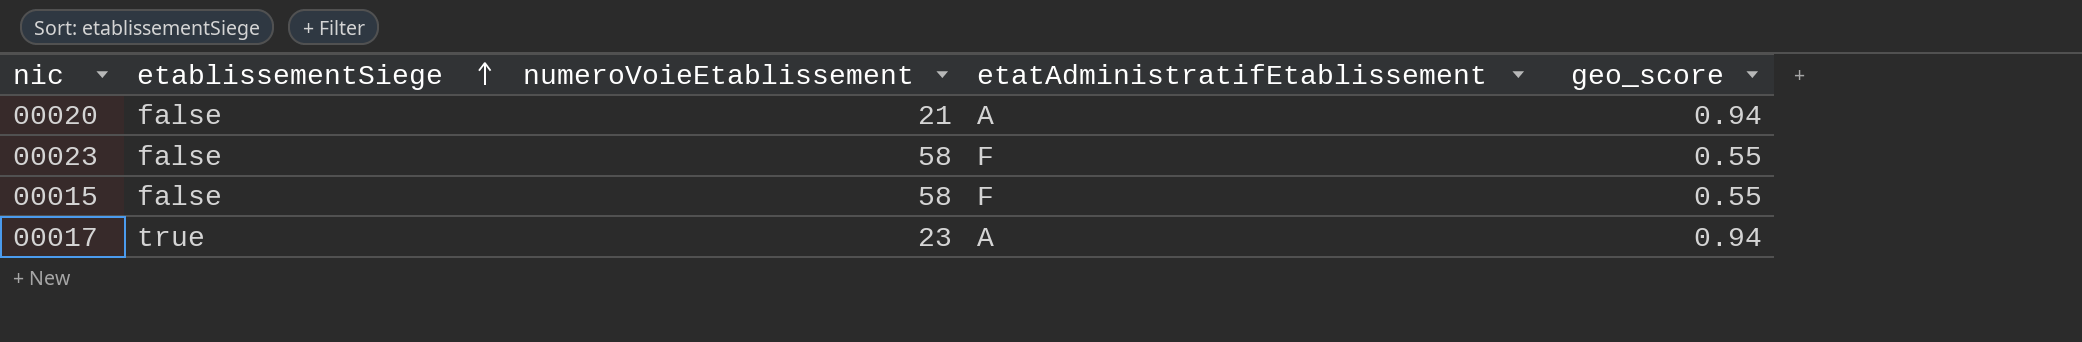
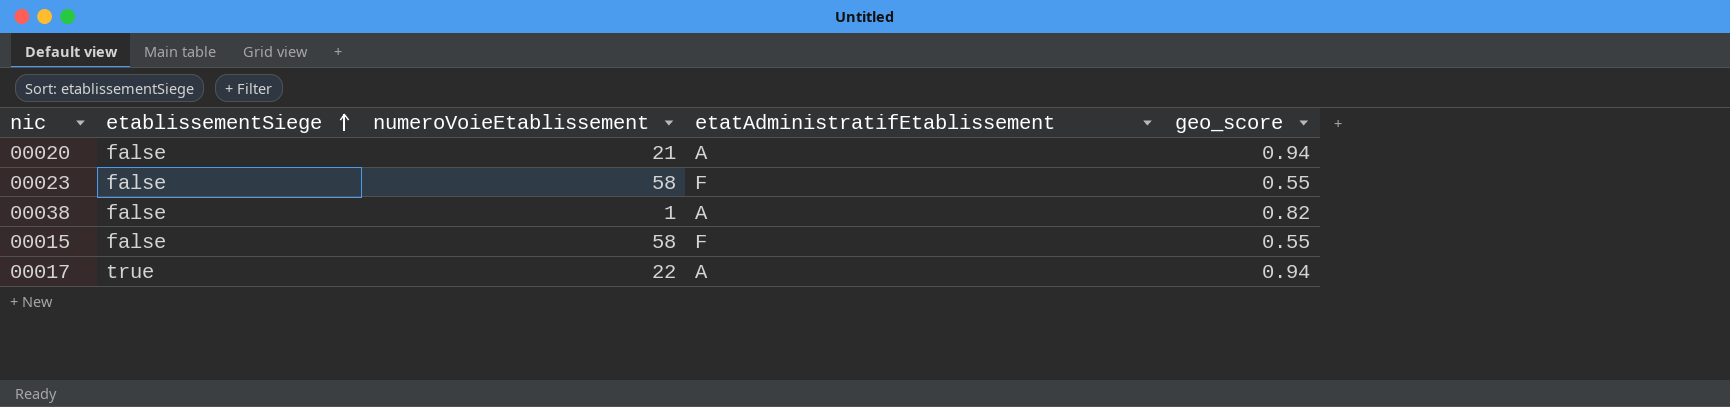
row 00038: none -> false | 1 | A | 0.82
00017 | numeroVoieEtablissement: 23 -> 22

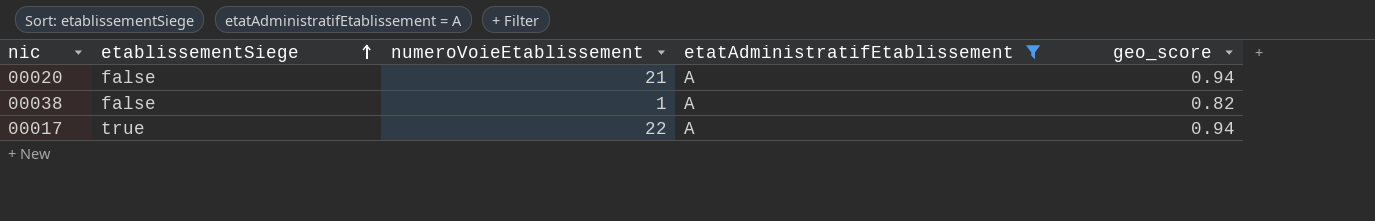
filter: none -> etatAdministratifEtablissement = A

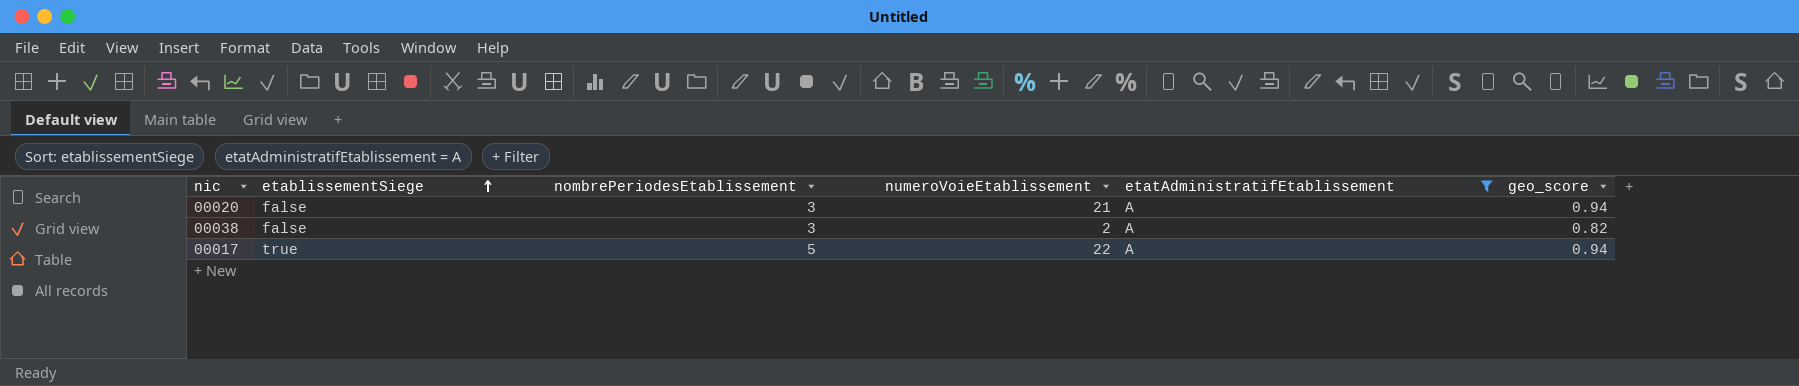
column nombrePeriodesEtablissement | position: none -> 3
00038 | numeroVoieEtablissement: 1 -> 2

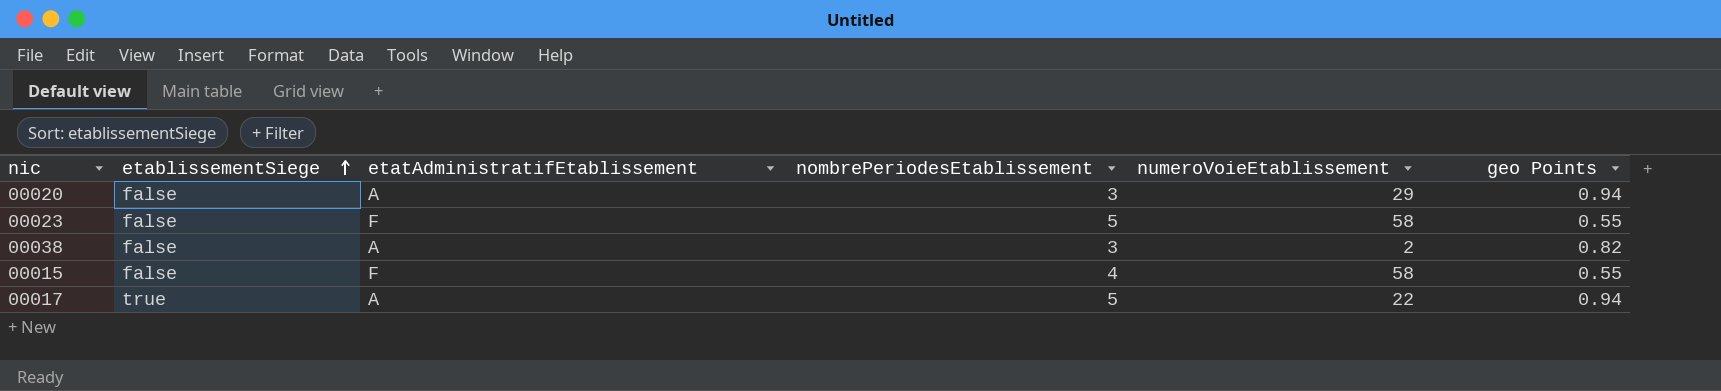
filter: etatAdministratifEtablissement = A -> none
column etatAdministratifEtablissement | position: 5 -> 3
column name: geo_score -> geo Points
00020 | numeroVoieEtablissement: 21 -> 29

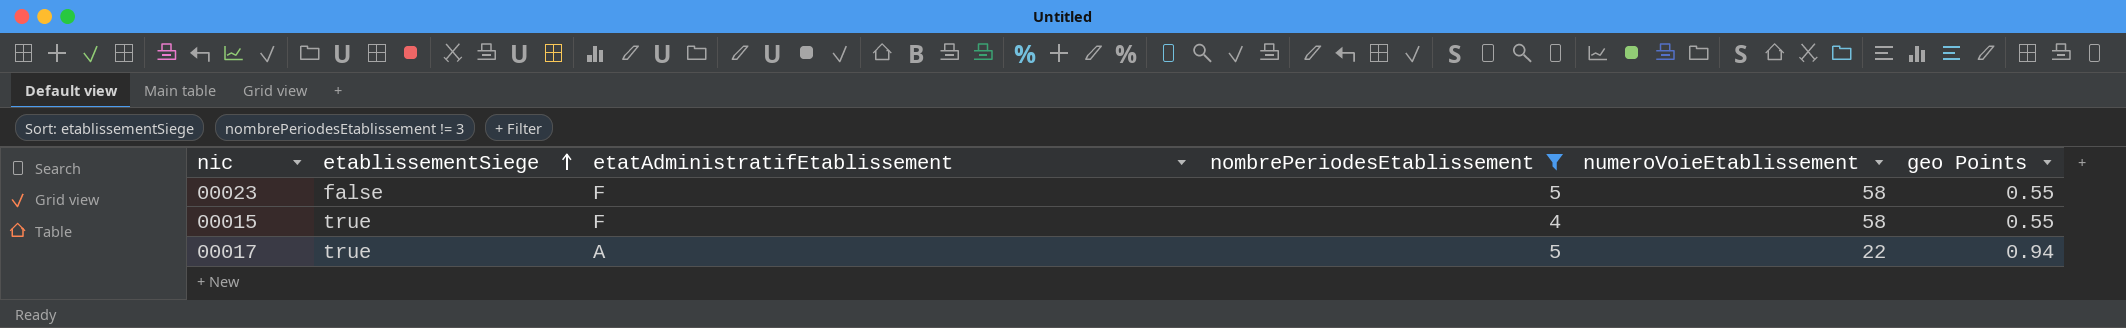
filter: none -> nombrePeriodesEtablissement != 3
00015 | etablissementSiege: false -> true

